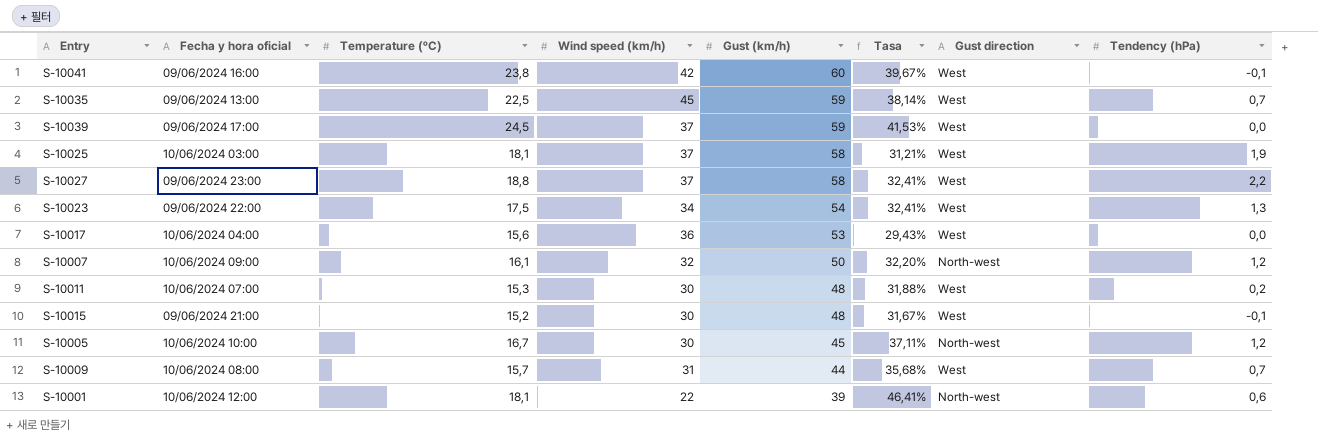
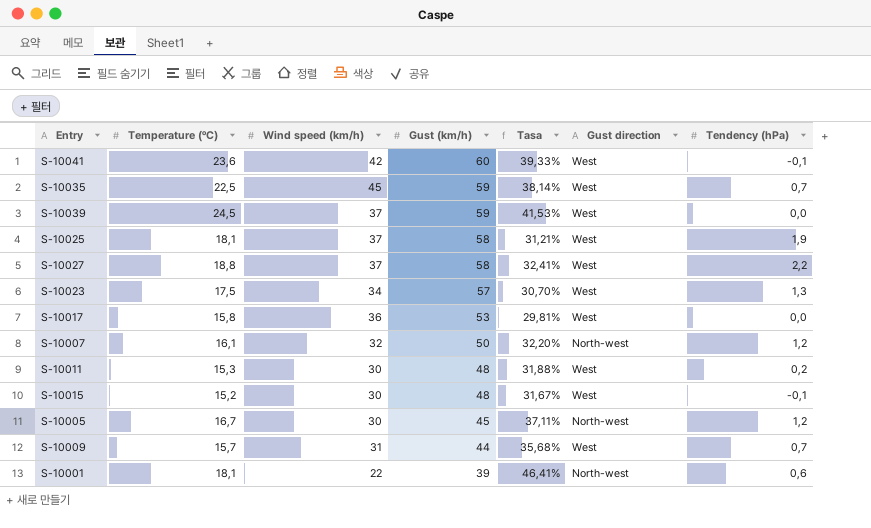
column Fecha y hora oficial | position: 2 -> none
S-10041 | Temperature (ºC): 23,8 -> 23,6
S-10041 | Tasa: 39,67% -> 39,33%
S-10023 | Gust (km/h): 54 -> 57
S-10023 | Tasa: 32,41% -> 30,70%
S-10017 | Temperature (ºC): 15,6 -> 15,8
S-10017 | Tasa: 29,43% -> 29,81%

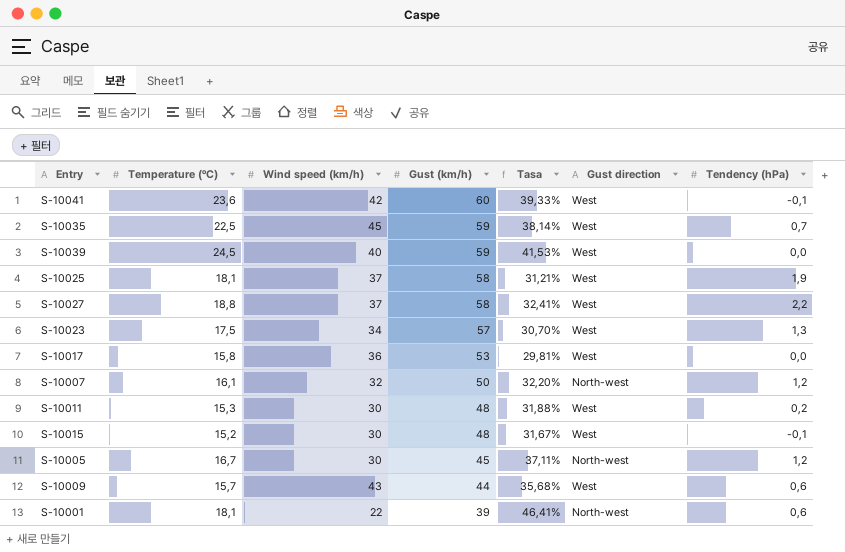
S-10039 | Wind speed (km/h): 37 -> 40
S-10009 | Wind speed (km/h): 31 -> 43
S-10009 | Tendency (hPa): 0,7 -> 0,6

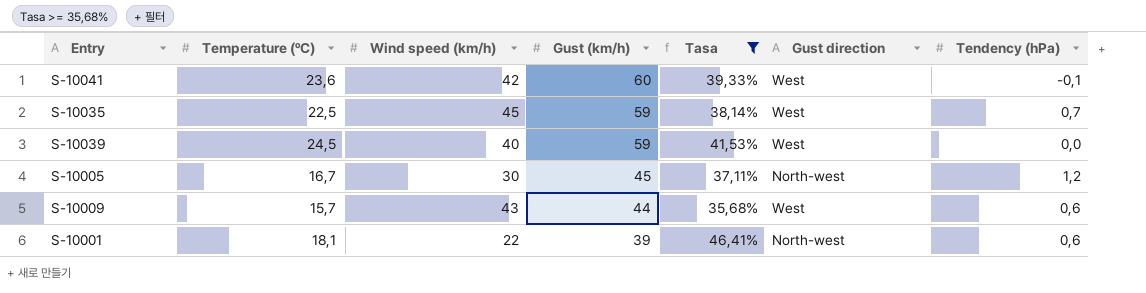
filter: none -> Tasa >= 35,68%

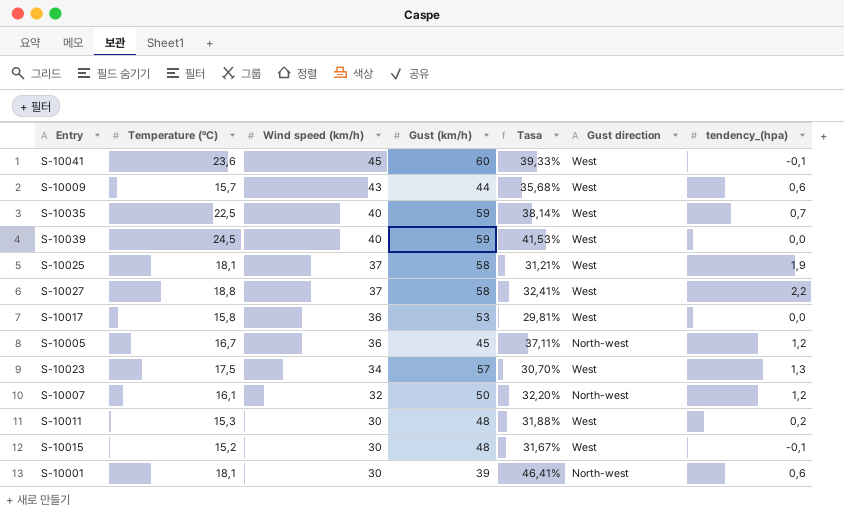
filter: Tasa >= 35,68% -> none
row order: Gust (km/h) descending -> Wind speed (km/h) descending
column name: Tendency (hPa) -> tendency_(hpa)
S-10041 | Wind speed (km/h): 42 -> 45
S-10035 | Wind speed (km/h): 45 -> 40
S-10005 | Wind speed (km/h): 30 -> 36
S-10001 | Wind speed (km/h): 22 -> 30

